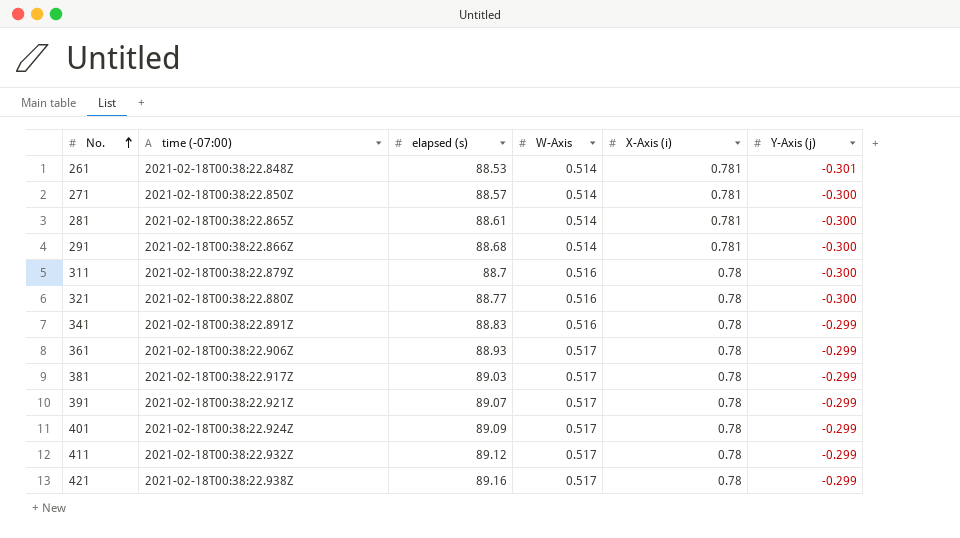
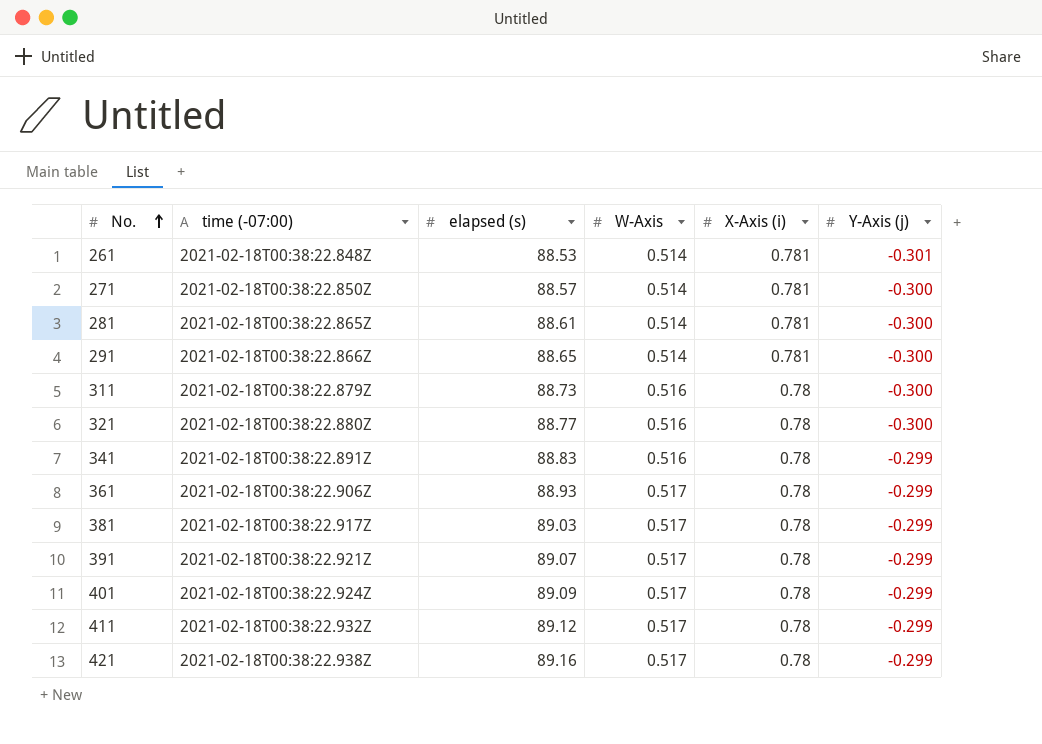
291 | elapsed (s): 88.68 -> 88.65
311 | elapsed (s): 88.7 -> 88.73

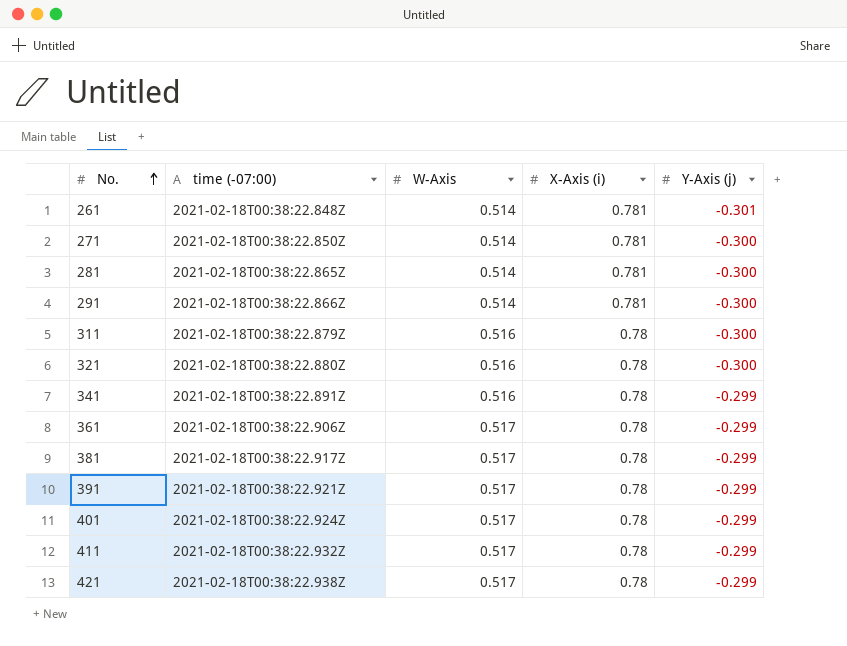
column elapsed (s) | position: 3 -> none

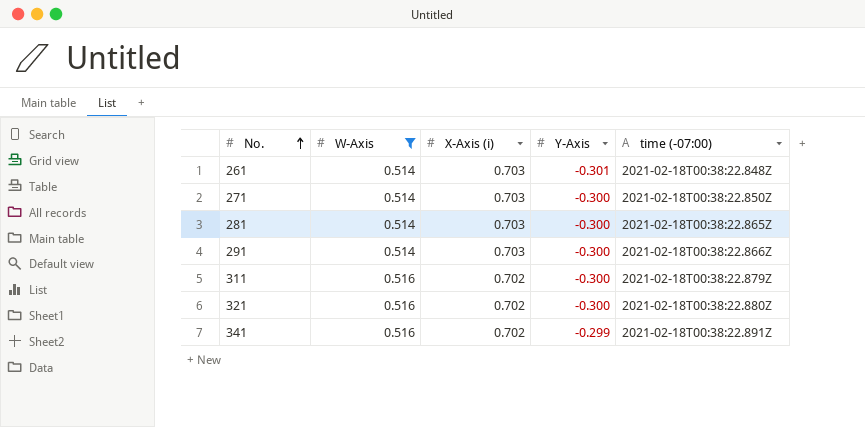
filter: none -> W-Axis != 0.517
column name: Y-Axis (j) -> Y-Axis
column time (-07:00) | position: 2 -> 5
261 | X-Axis (i): 0.781 -> 0.703
271 | X-Axis (i): 0.781 -> 0.703
281 | X-Axis (i): 0.781 -> 0.703
291 | X-Axis (i): 0.781 -> 0.703
311 | X-Axis (i): 0.78 -> 0.702
321 | X-Axis (i): 0.78 -> 0.702
341 | X-Axis (i): 0.78 -> 0.702

